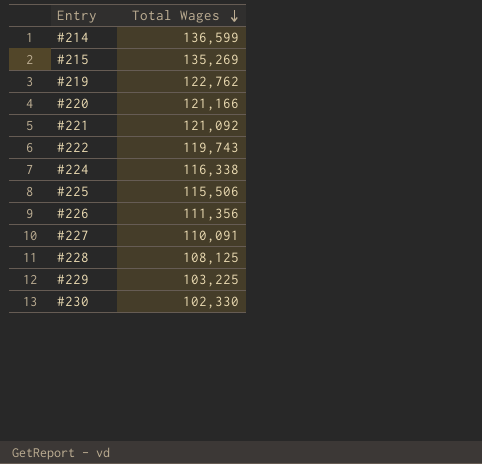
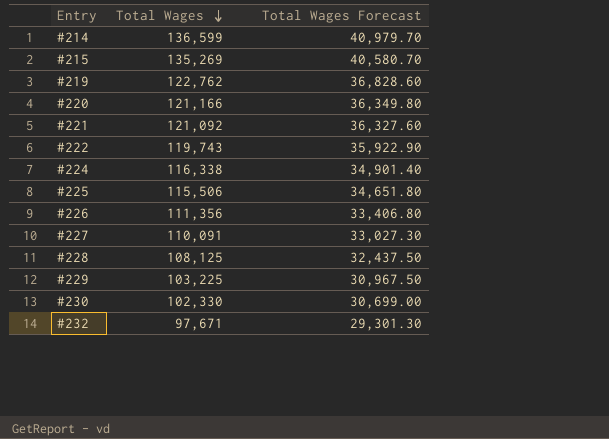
column Total Wages Forecast | formula: none -> [Total Wages] * 0.3
row #232: none -> 97,671 | 29,301.30

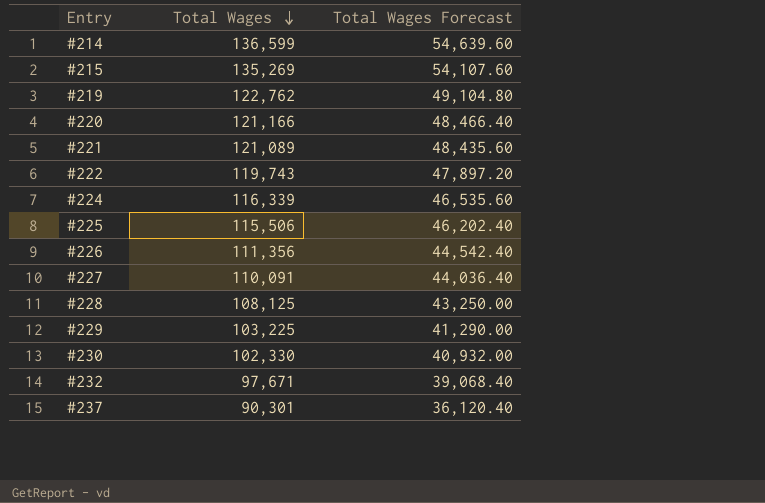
column Total Wages Forecast | formula: [Total Wages] * 0.3 -> [Total Wages] * 0.4
#221 | Total Wages: 121,092 -> 121,089
#224 | Total Wages: 116,338 -> 116,339
row #237: none -> 90,301 | 36,120.40

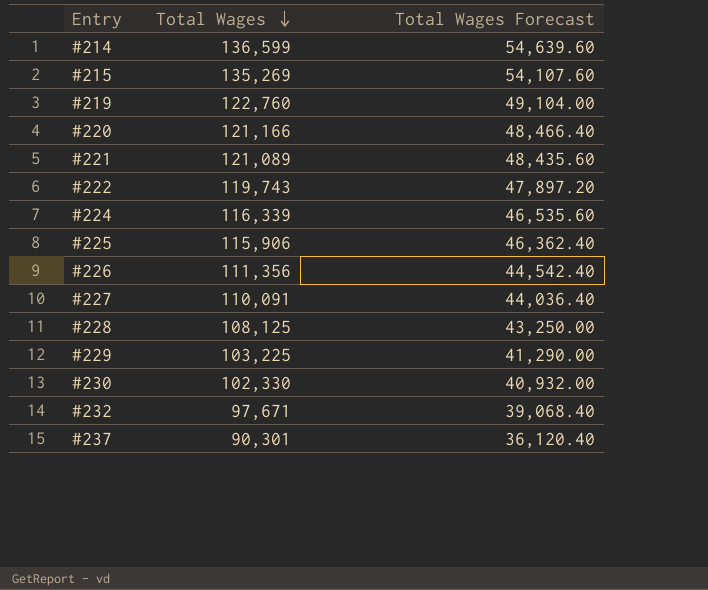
#219 | Total Wages: 122,762 -> 122,760
#219 | Total Wages Forecast: 49,104.80 -> 49,104.00
#225 | Total Wages: 115,506 -> 115,906
#225 | Total Wages Forecast: 46,202.40 -> 46,362.40

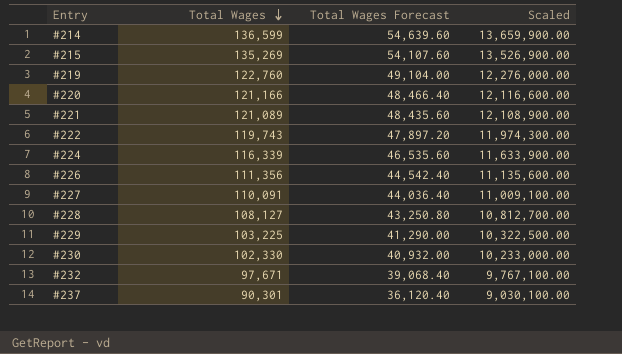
column Scaled | formula: none -> [Total Wages] * 100
row #225: 115,906 | 46,362.40 -> none
#228 | Total Wages: 108,125 -> 108,127
#228 | Total Wages Forecast: 43,250.00 -> 43,250.80

